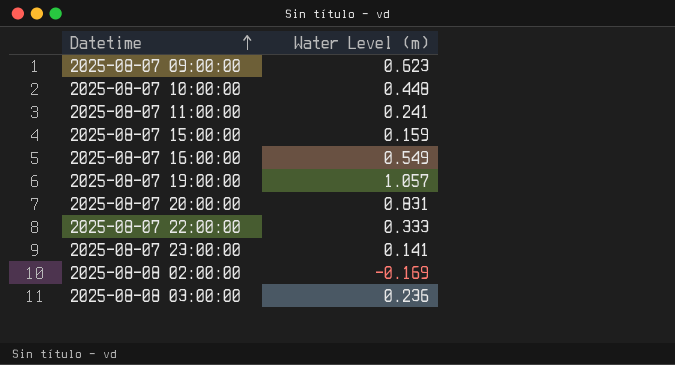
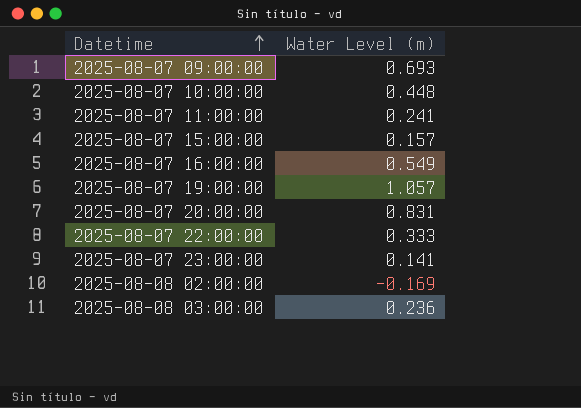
2025-08-07 09:00:00 | Water Level (m): 0.623 -> 0.693
2025-08-07 15:00:00 | Water Level (m): 0.159 -> 0.157

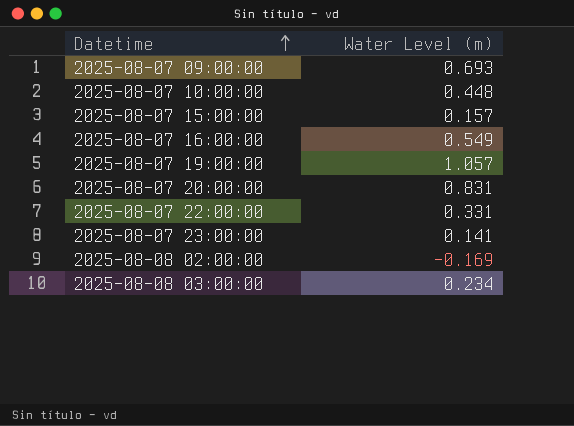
row 2025-08-07 11:00:00: 0.241 -> none
2025-08-07 22:00:00 | Water Level (m): 0.333 -> 0.331
2025-08-08 03:00:00 | Water Level (m): 0.236 -> 0.234

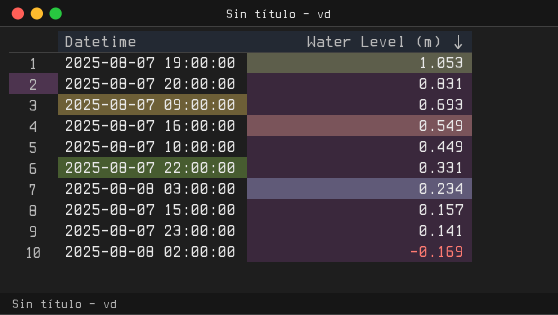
row order: Datetime ascending -> Water Level (m) descending
2025-08-07 19:00:00 | Water Level (m): 1.057 -> 1.053
2025-08-07 10:00:00 | Water Level (m): 0.448 -> 0.449

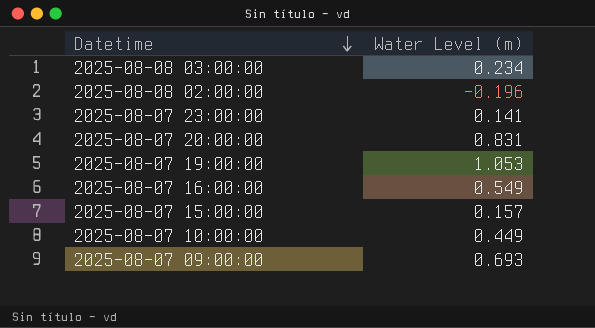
row order: Water Level (m) descending -> Datetime descending
row 2025-08-07 22:00:00: 0.331 -> none
2025-08-08 02:00:00 | Water Level (m): -0.169 -> -0.196

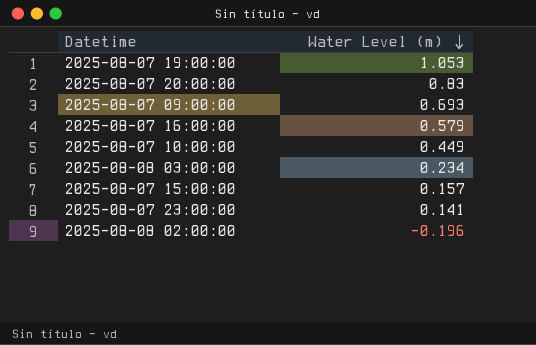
row order: Datetime descending -> Water Level (m) descending
2025-08-07 20:00:00 | Water Level (m): 0.831 -> 0.83
2025-08-07 16:00:00 | Water Level (m): 0.549 -> 0.579

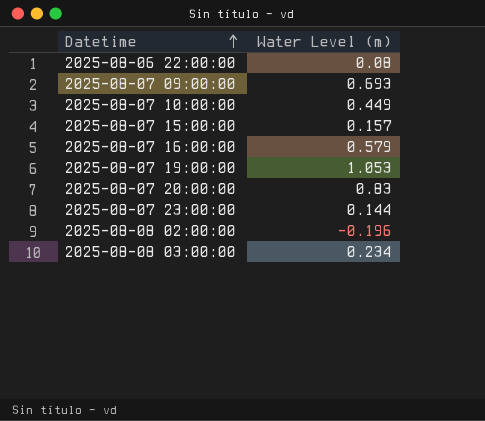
row order: Water Level (m) descending -> Datetime ascending
row 2025-08-06 22:00:00: none -> 0.08
2025-08-07 23:00:00 | Water Level (m): 0.141 -> 0.144

